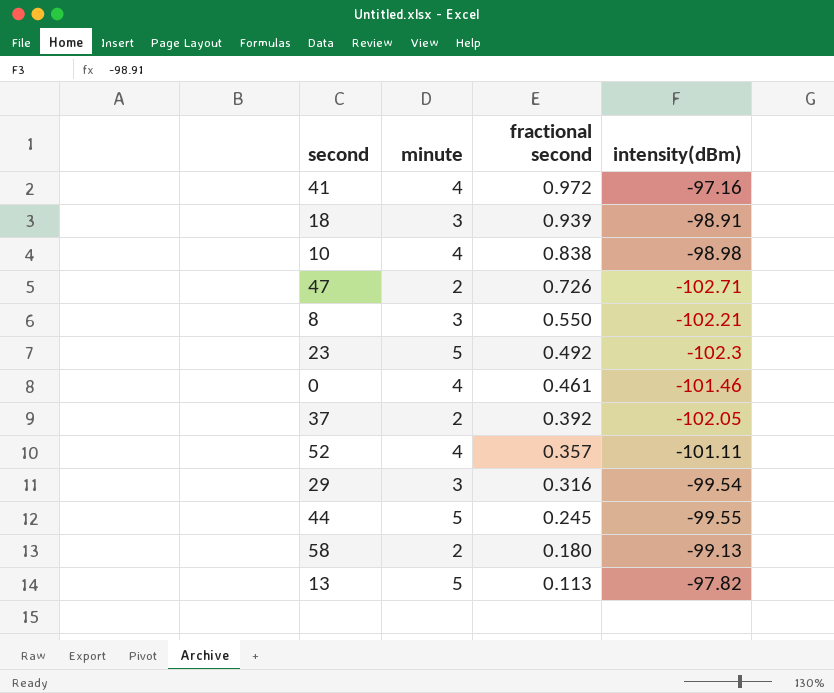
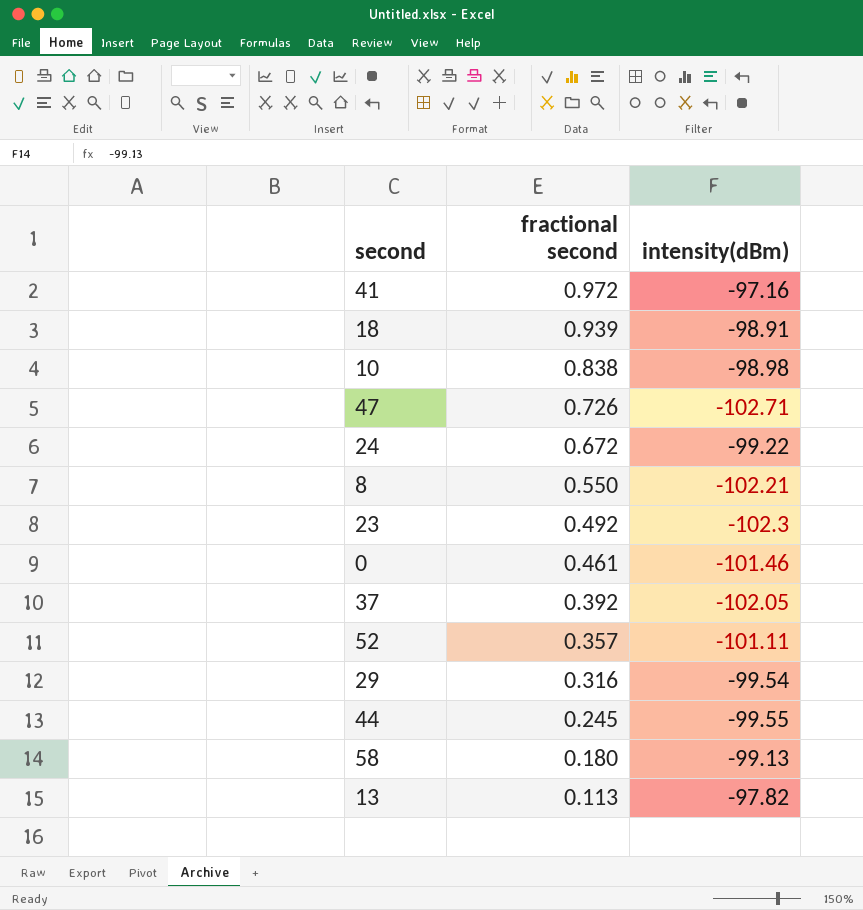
column minute | position: 2 -> none
row 24: none -> 0.672 | -99.22

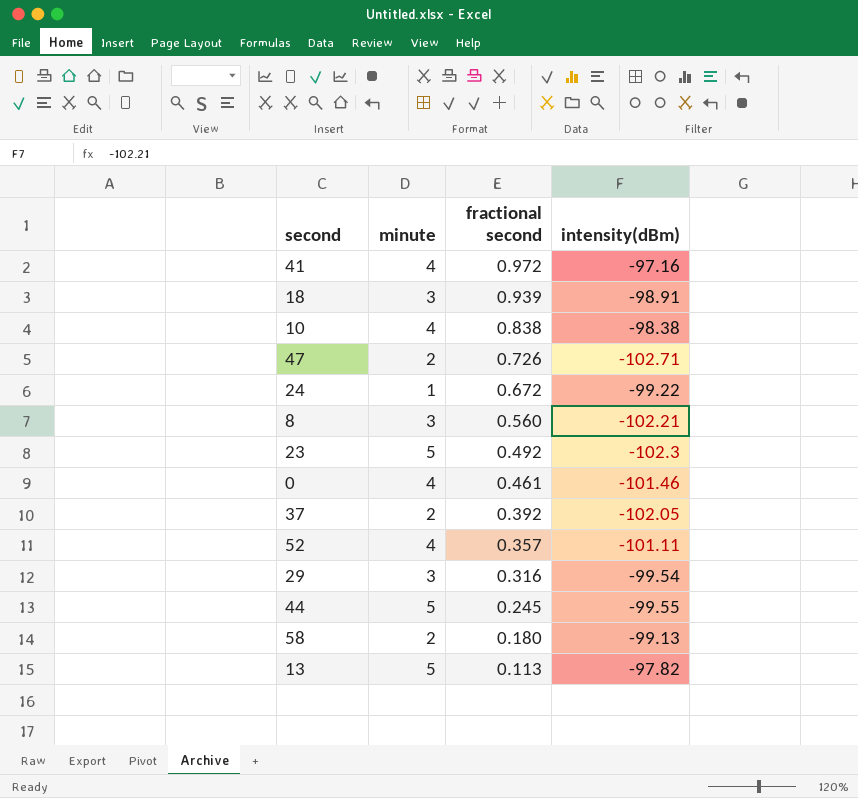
column minute | position: none -> 2
10 | intensity(dBm): -98.98 -> -98.38
8 | fractional second: 0.550 -> 0.560

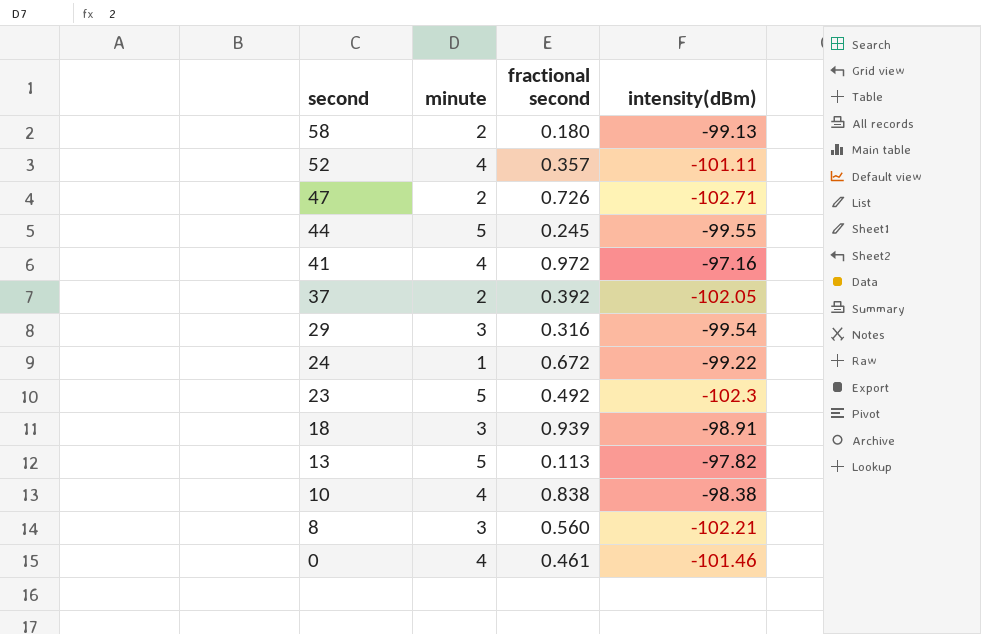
row order: fractional second descending -> second descending

